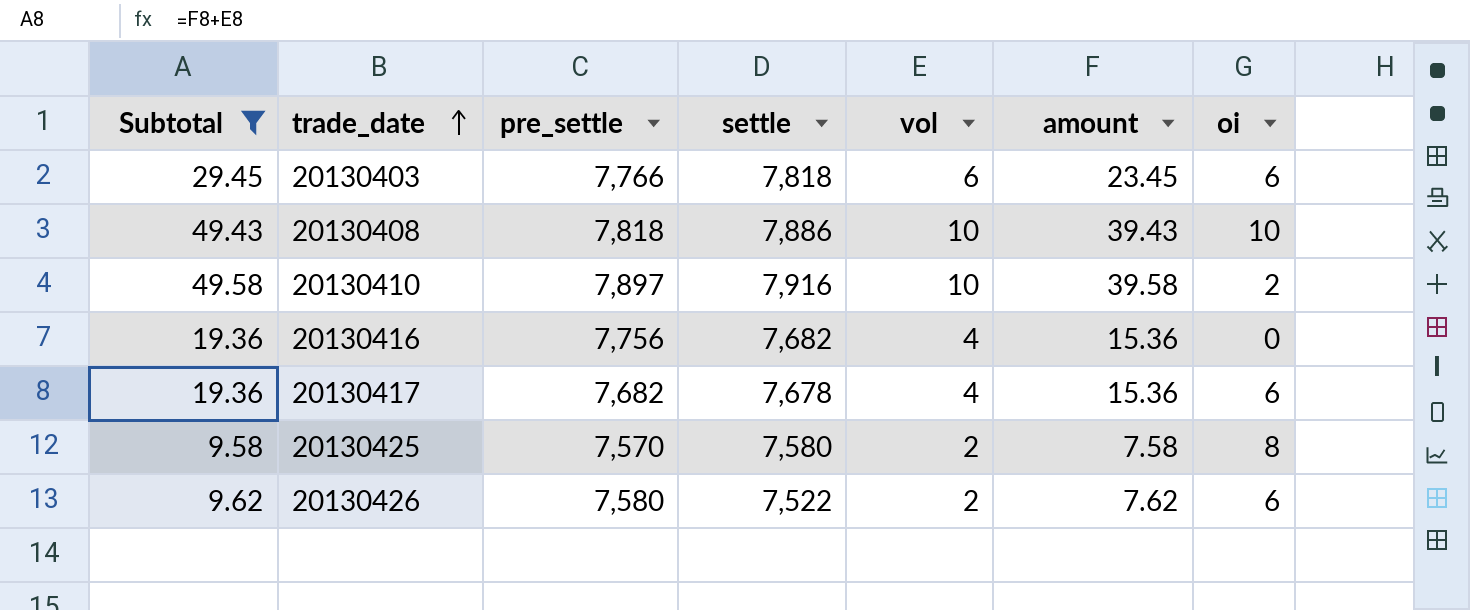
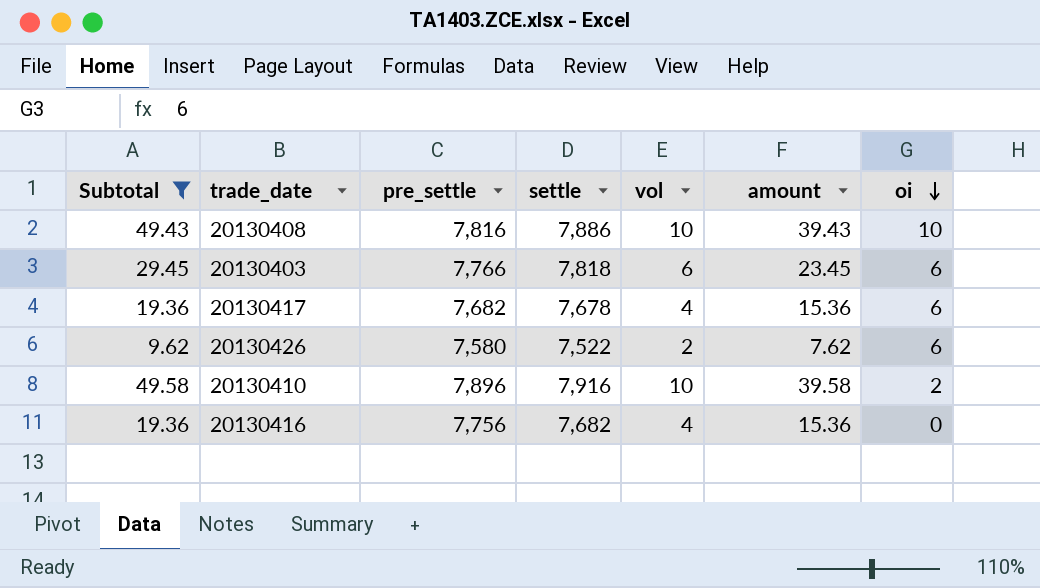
row order: trade_date ascending -> oi descending
row 20130425: 9.58 | 7,570 | 7,580 | 2 | 7.58 | 8 -> none
20130408 | pre_settle: 7,818 -> 7,816
20130410 | pre_settle: 7,897 -> 7,896

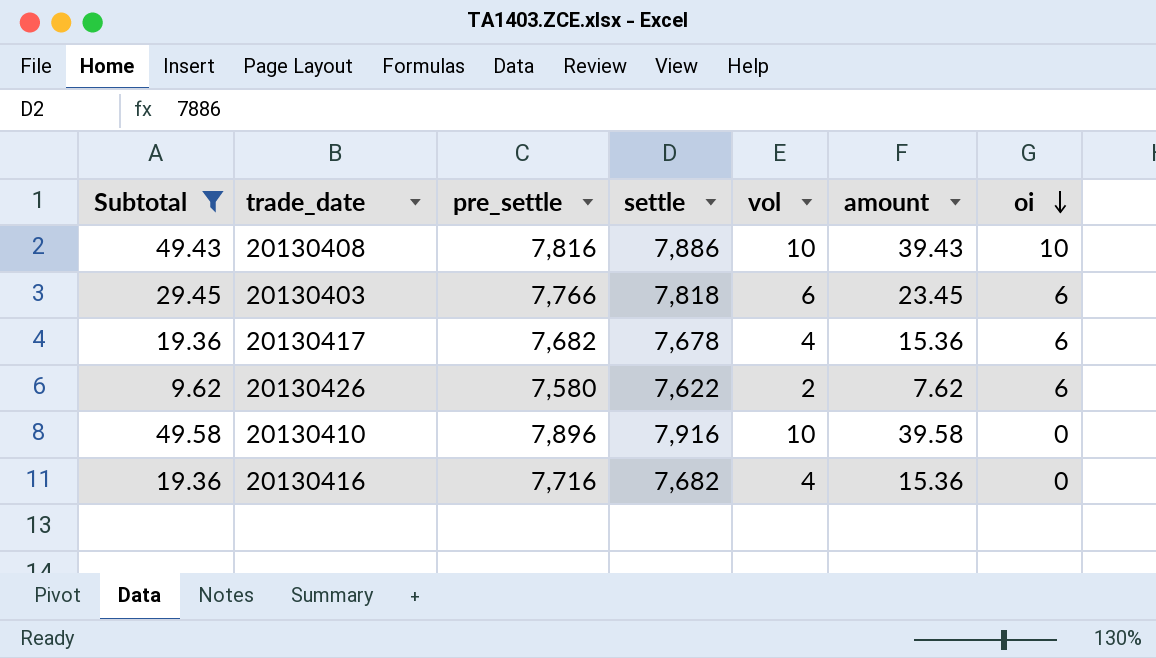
20130426 | settle: 7,522 -> 7,622
20130410 | oi: 2 -> 0
20130416 | pre_settle: 7,756 -> 7,716

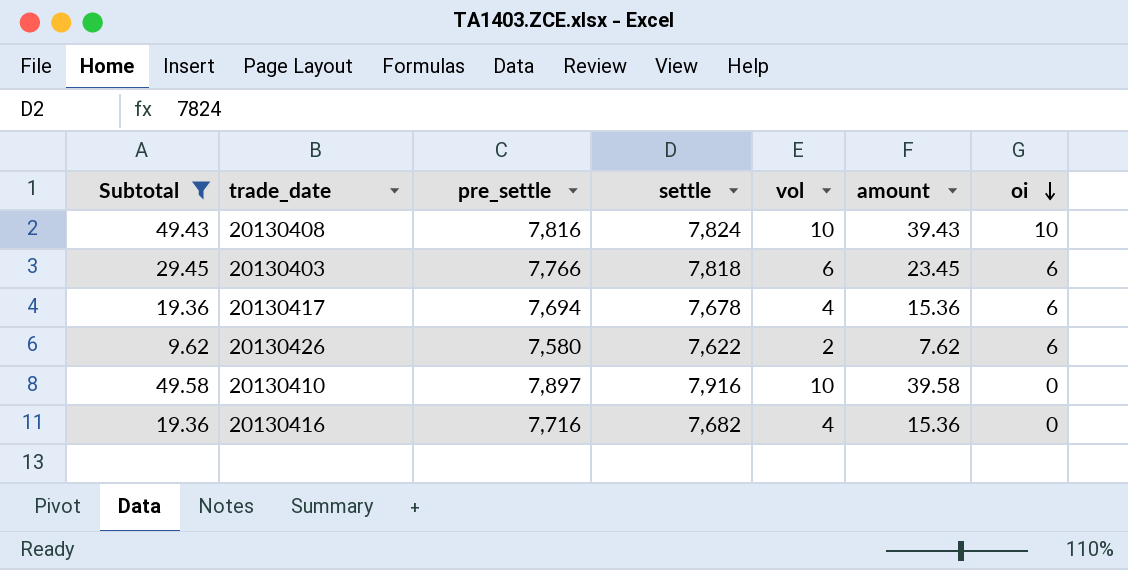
20130408 | settle: 7,886 -> 7,824
20130417 | pre_settle: 7,682 -> 7,694
20130410 | pre_settle: 7,896 -> 7,897

